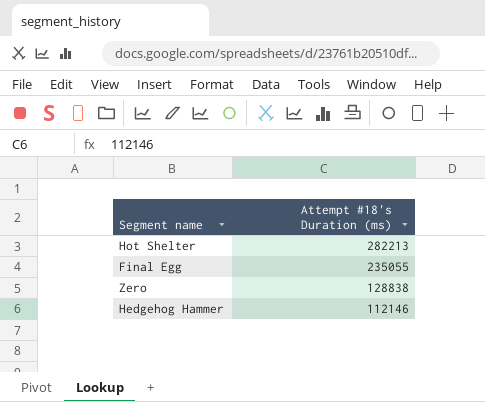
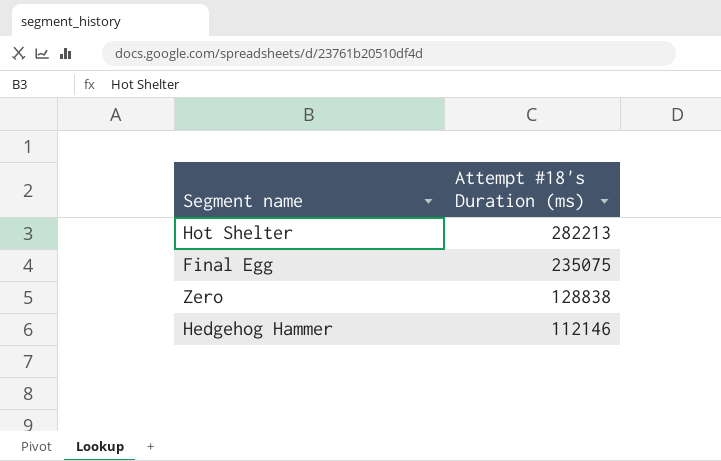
Final Egg | Attempt #18's Duration (ms): 235055 -> 235075

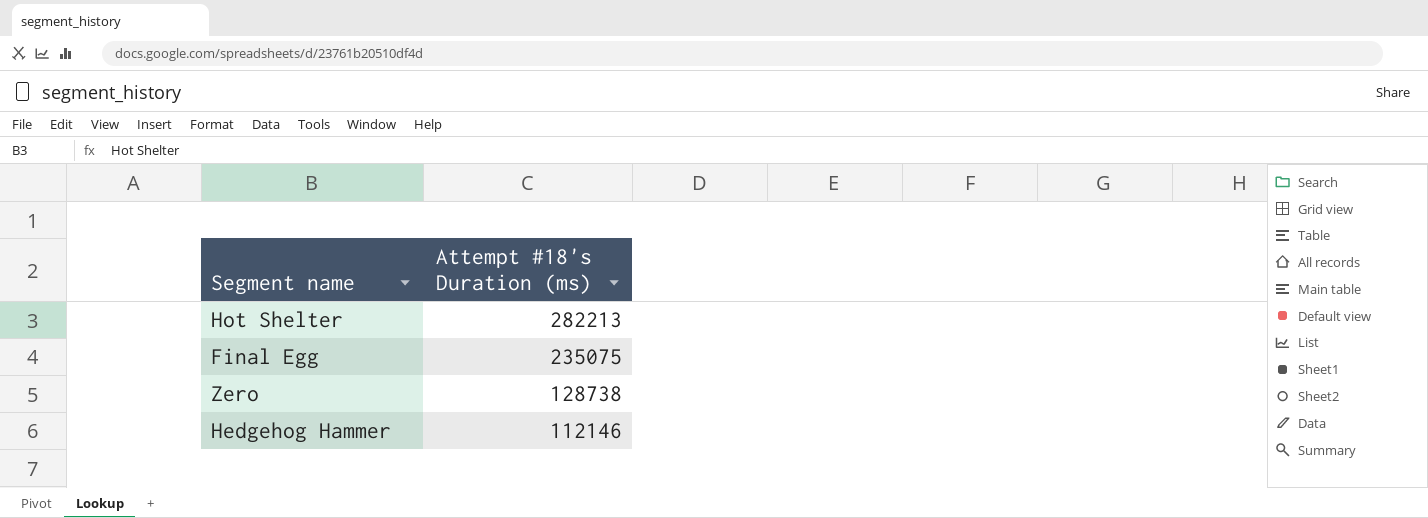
Zero | Attempt #18's Duration (ms): 128838 -> 128738

